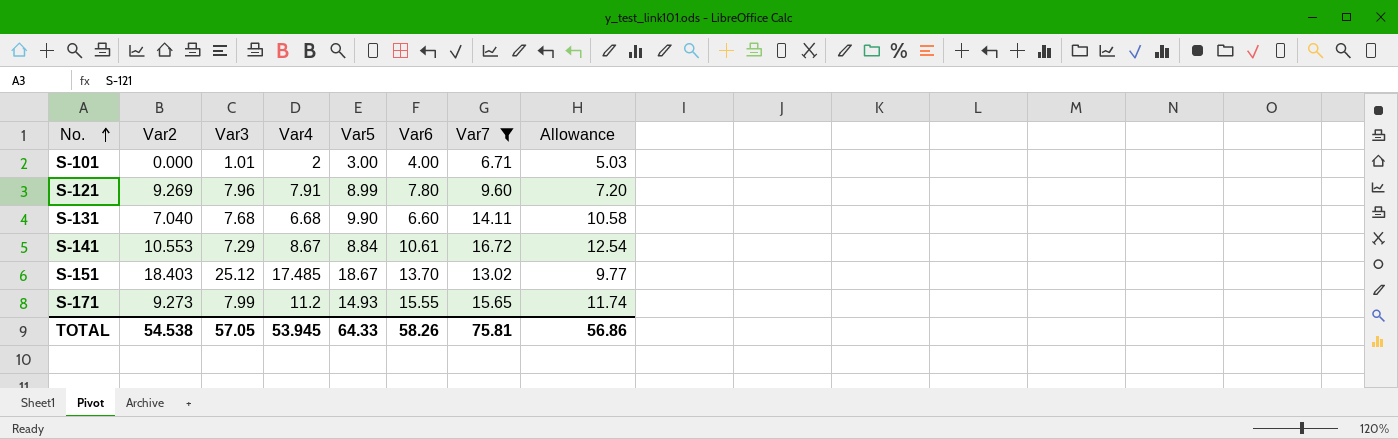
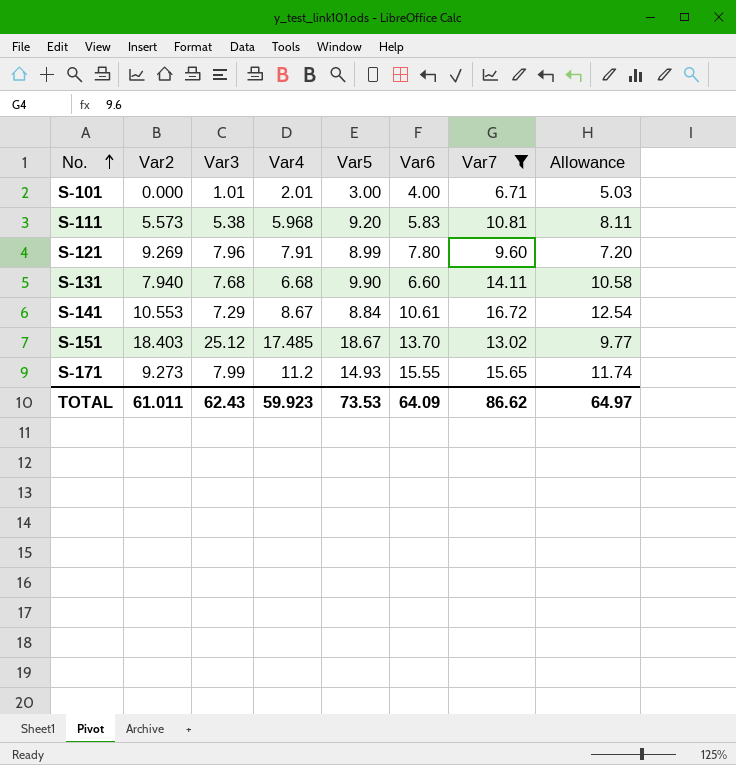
S-101 | Var4: 2 -> 2.01
row S-111: none -> 5.573 | 5.38 | 5.968 | 9.20 | 5.83 | 10.81 | 8.11
S-131 | Var2: 7.040 -> 7.940
TOTAL | Var2: 54.538 -> 61.011
TOTAL | Var3: 57.05 -> 62.43
TOTAL | Var4: 53.945 -> 59.923
TOTAL | Var5: 64.33 -> 73.53
TOTAL | Var6: 58.26 -> 64.09
TOTAL | Var7: 75.81 -> 86.62
TOTAL | Allowance: 56.86 -> 64.97

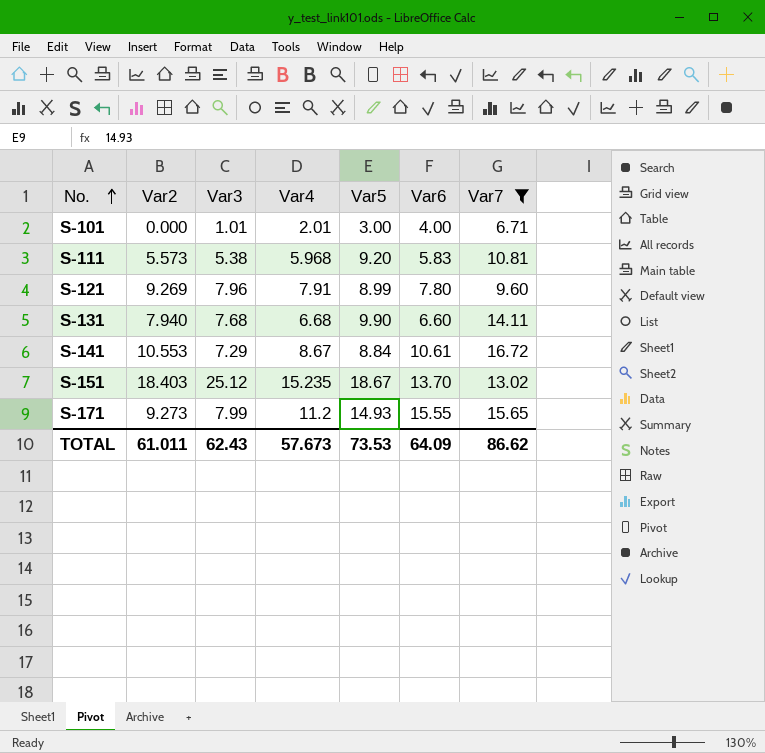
column Allowance | formula: [Var7] * 0.75 -> none
S-151 | Var4: 17.485 -> 15.235
TOTAL | Var4: 59.923 -> 57.673

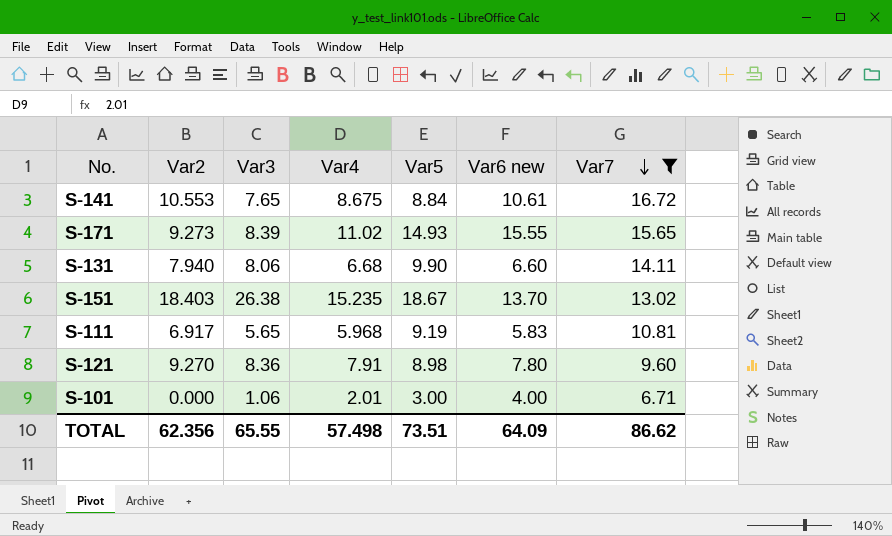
row order: No. ascending -> Var7 descending
column name: Var6 -> Var6 new
S-141 | Var3: 7.29 -> 7.65
S-141 | Var4: 8.67 -> 8.675
S-171 | Var3: 7.99 -> 8.39
S-171 | Var4: 11.2 -> 11.02
S-131 | Var3: 7.68 -> 8.06
S-151 | Var3: 25.12 -> 26.38
S-111 | Var2: 5.573 -> 6.917
S-111 | Var3: 5.38 -> 5.65
S-111 | Var5: 9.20 -> 9.19
S-121 | Var2: 9.269 -> 9.270
S-121 | Var3: 7.96 -> 8.36
S-121 | Var5: 8.99 -> 8.98
S-101 | Var3: 1.01 -> 1.06
TOTAL | Var2: 61.011 -> 62.356
TOTAL | Var3: 62.43 -> 65.55
TOTAL | Var4: 57.673 -> 57.498
TOTAL | Var5: 73.53 -> 73.51

